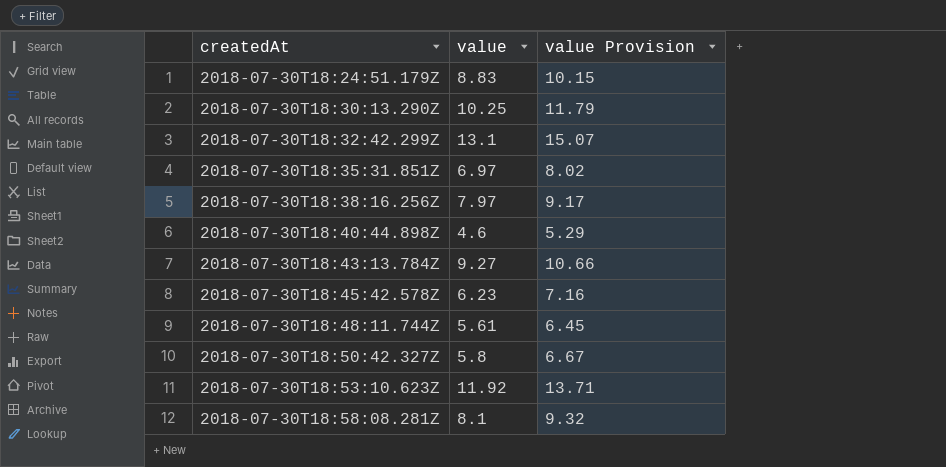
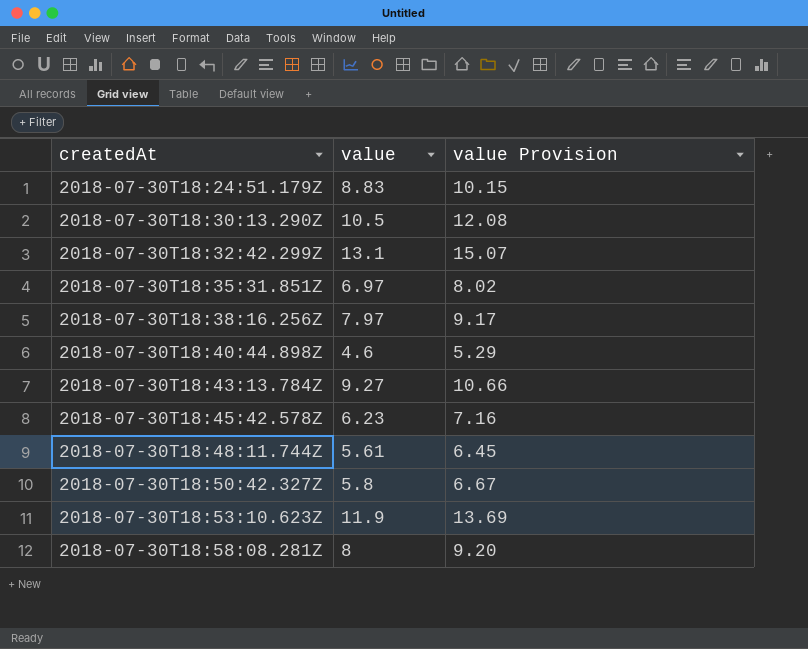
2018-07-30T18:30:13.290Z | value: 10.25 -> 10.5
2018-07-30T18:30:13.290Z | value Provision: 11.79 -> 12.08
2018-07-30T18:53:10.623Z | value: 11.92 -> 11.9
2018-07-30T18:53:10.623Z | value Provision: 13.71 -> 13.69
2018-07-30T18:58:08.281Z | value: 8.1 -> 8
2018-07-30T18:58:08.281Z | value Provision: 9.32 -> 9.20

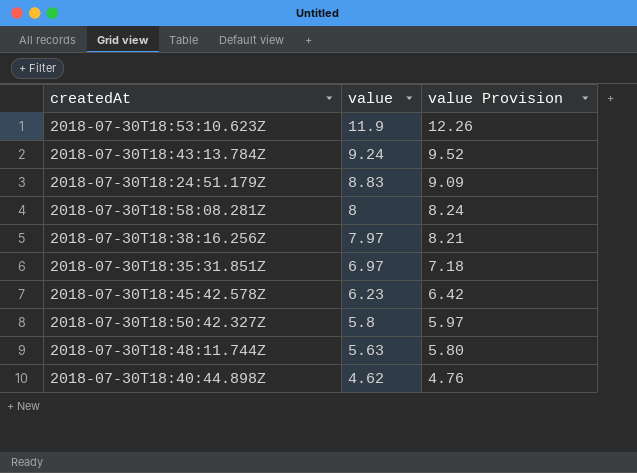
row order: createdAt ascending -> value descending
column value Provision | formula: [value] * 1.15 -> [value] * 1.03
row 2018-07-30T18:30:13.290Z: 10.5 | 12.08 -> none
row 2018-07-30T18:32:42.299Z: 13.1 | 15.07 -> none
2018-07-30T18:43:13.784Z | value: 9.27 -> 9.24
2018-07-30T18:48:11.744Z | value: 5.61 -> 5.63
2018-07-30T18:40:44.898Z | value: 4.6 -> 4.62

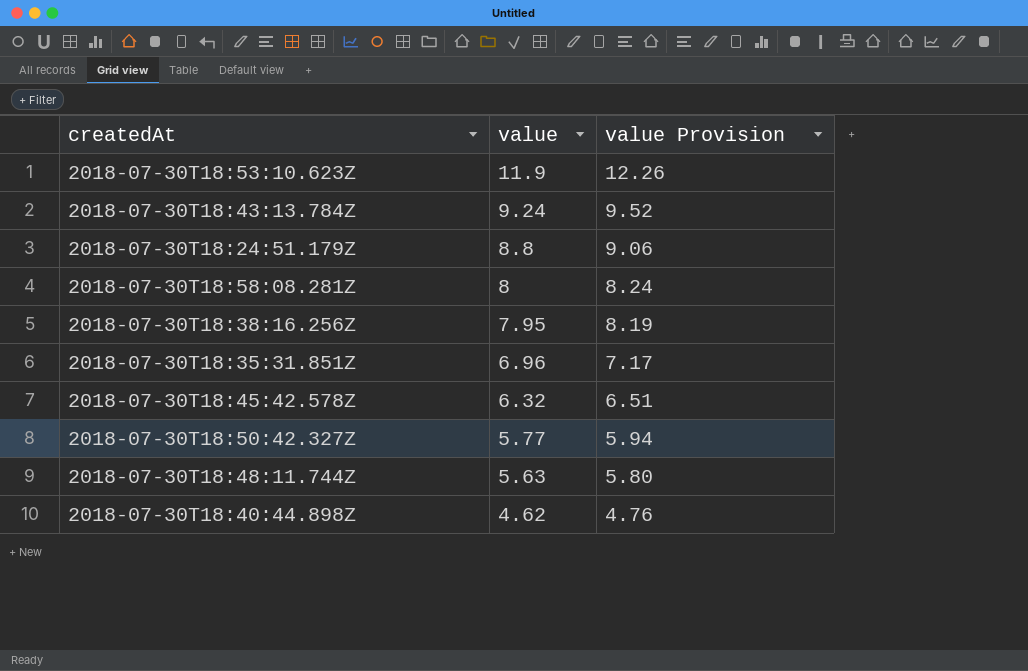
2018-07-30T18:24:51.179Z | value: 8.83 -> 8.8
2018-07-30T18:24:51.179Z | value Provision: 9.09 -> 9.06
2018-07-30T18:38:16.256Z | value: 7.97 -> 7.95
2018-07-30T18:38:16.256Z | value Provision: 8.21 -> 8.19
2018-07-30T18:35:31.851Z | value: 6.97 -> 6.96
2018-07-30T18:35:31.851Z | value Provision: 7.18 -> 7.17
2018-07-30T18:45:42.578Z | value: 6.23 -> 6.32
2018-07-30T18:45:42.578Z | value Provision: 6.42 -> 6.51
2018-07-30T18:50:42.327Z | value: 5.8 -> 5.77
2018-07-30T18:50:42.327Z | value Provision: 5.97 -> 5.94

